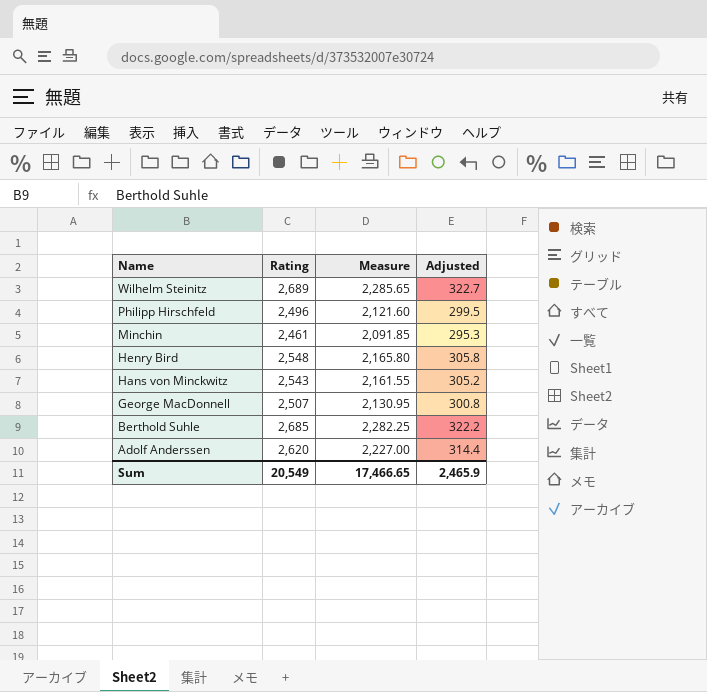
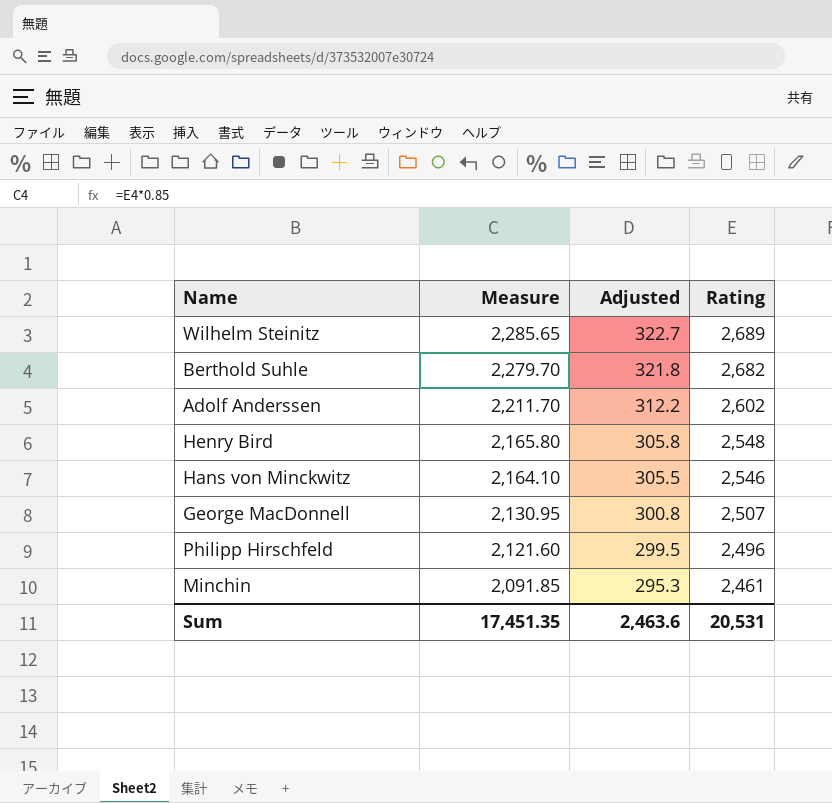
row order: Name descending -> Measure descending
column Rating | position: 2 -> 4
Berthold Suhle | Measure: 2,282.25 -> 2,279.70
Berthold Suhle | Adjusted: 322.2 -> 321.8
Berthold Suhle | Rating: 2,685 -> 2,682
Adolf Anderssen | Measure: 2,227.00 -> 2,211.70
Adolf Anderssen | Adjusted: 314.4 -> 312.2
Adolf Anderssen | Rating: 2,620 -> 2,602
Hans von Minckwitz | Measure: 2,161.55 -> 2,164.10
Hans von Minckwitz | Adjusted: 305.2 -> 305.5
Hans von Minckwitz | Rating: 2,543 -> 2,546
Sum | Measure: 17,466.65 -> 17,451.35
Sum | Adjusted: 2,465.9 -> 2,463.6
Sum | Rating: 20,549 -> 20,531

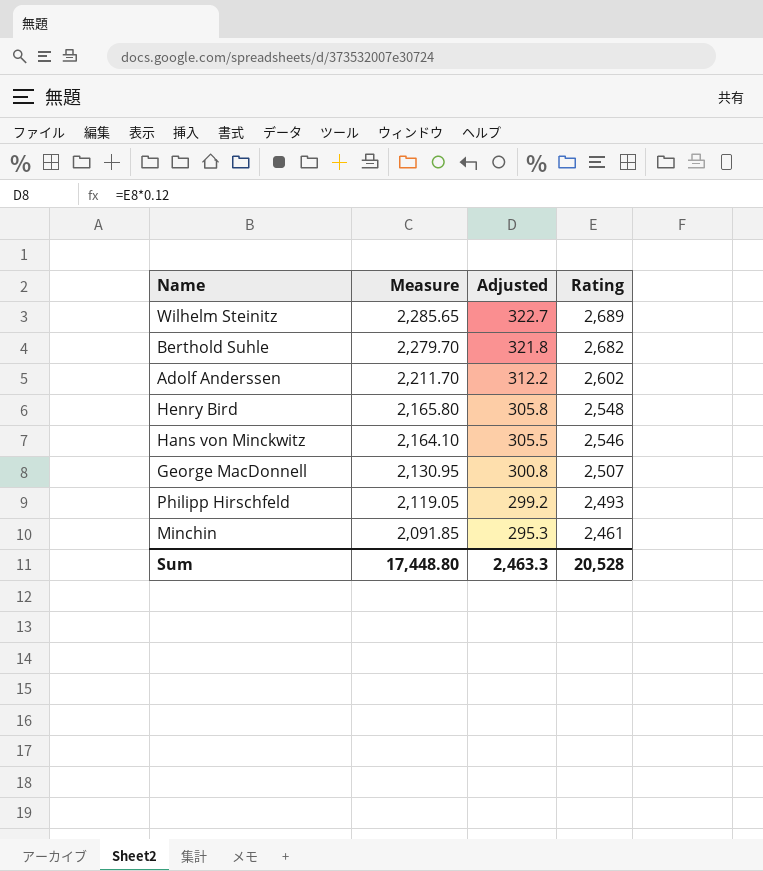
Philipp Hirschfeld | Measure: 2,121.60 -> 2,119.05
Philipp Hirschfeld | Adjusted: 299.5 -> 299.2
Philipp Hirschfeld | Rating: 2,496 -> 2,493
Sum | Measure: 17,451.35 -> 17,448.80
Sum | Adjusted: 2,463.6 -> 2,463.3
Sum | Rating: 20,531 -> 20,528

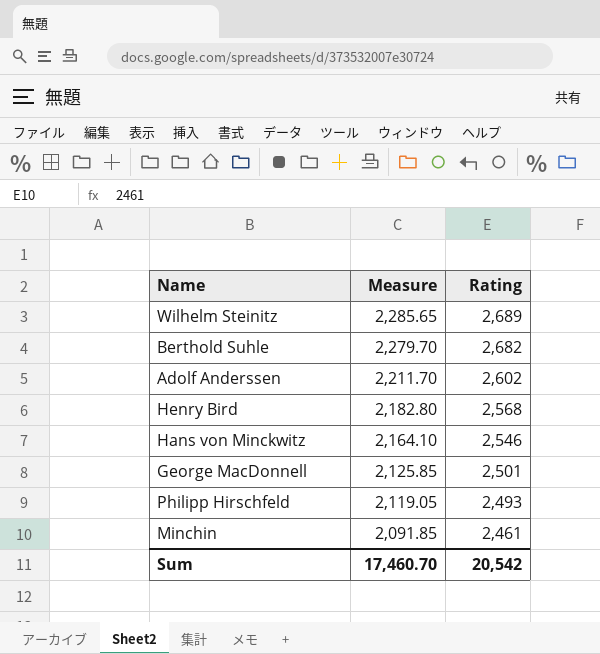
column Adjusted | formula: [Rating] * 0.12 -> none
Henry Bird | Measure: 2,165.80 -> 2,182.80
Henry Bird | Rating: 2,548 -> 2,568
George MacDonnell | Measure: 2,130.95 -> 2,125.85
George MacDonnell | Rating: 2,507 -> 2,501
Sum | Measure: 17,448.80 -> 17,460.70
Sum | Rating: 20,528 -> 20,542

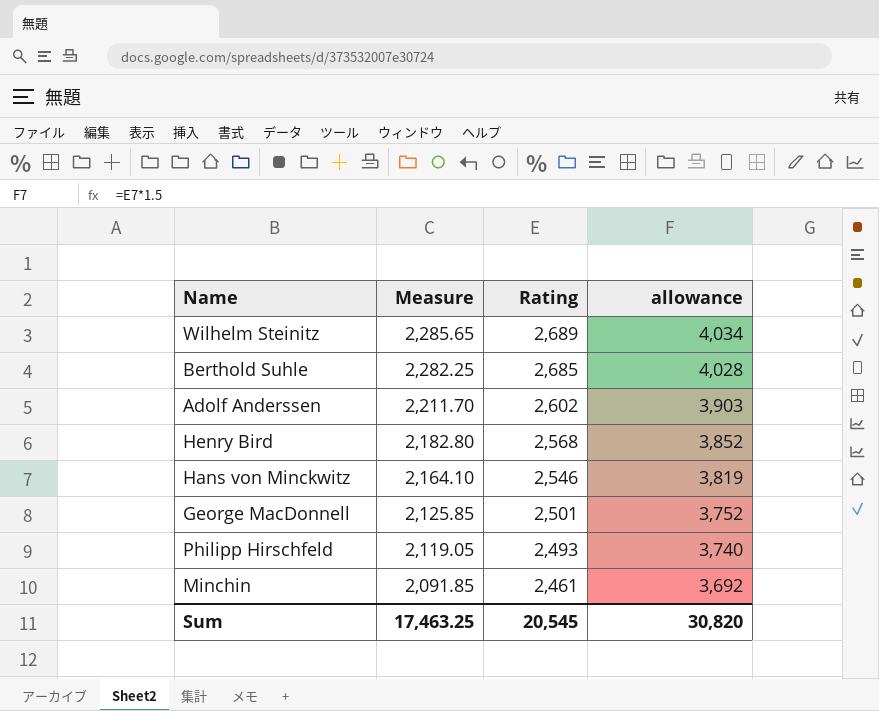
column allowance | formula: none -> [Rating] * 1.5
Berthold Suhle | Measure: 2,279.70 -> 2,282.25
Berthold Suhle | Rating: 2,682 -> 2,685
Sum | Measure: 17,460.70 -> 17,463.25
Sum | Rating: 20,542 -> 20,545

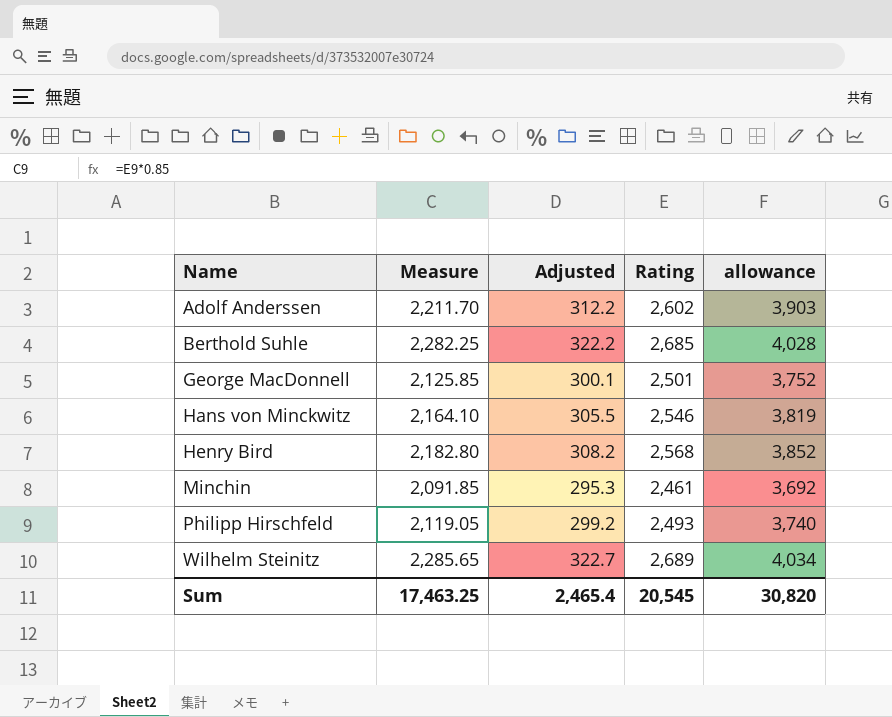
row order: Measure descending -> Name ascending
column Adjusted | formula: none -> [Rating] * 0.12

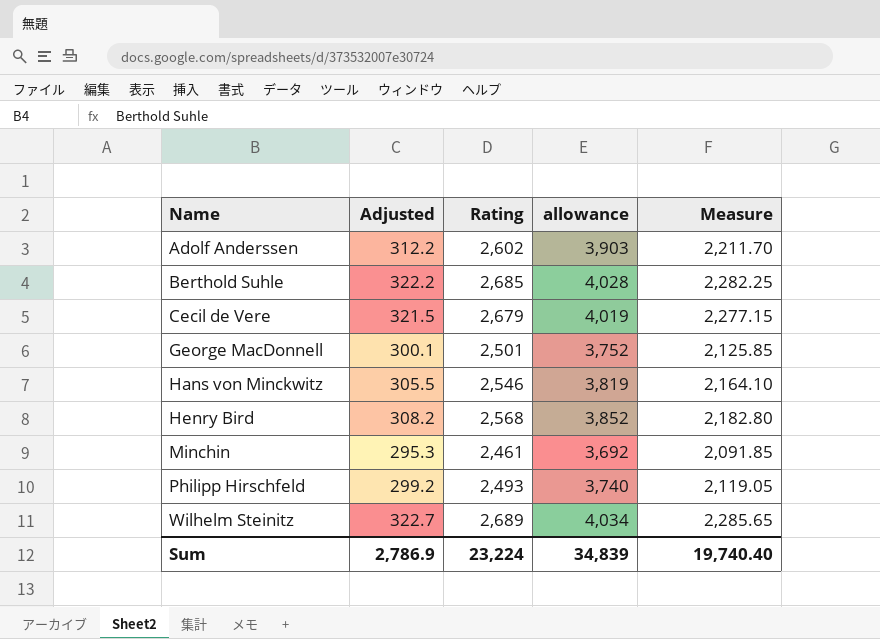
column Measure | position: 2 -> 5
row Cecil de Vere: none -> 321.5 | 2,679 | 4,019 | 2,277.15
Sum | Adjusted: 2,465.4 -> 2,786.9
Sum | Rating: 20,545 -> 23,224
Sum | allowance: 30,820 -> 34,839
Sum | Measure: 17,463.25 -> 19,740.40

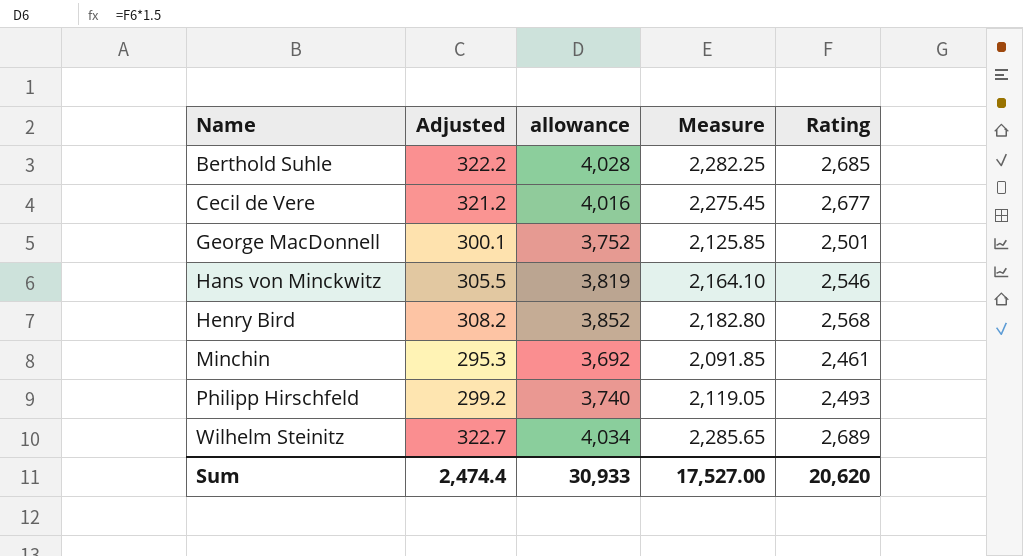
column Rating | position: 3 -> 5
row Adolf Anderssen: 312.2 | 2,602 | 3,903 | 2,211.70 -> none
Cecil de Vere | Adjusted: 321.5 -> 321.2
Cecil de Vere | allowance: 4,019 -> 4,016
Cecil de Vere | Measure: 2,277.15 -> 2,275.45
Cecil de Vere | Rating: 2,679 -> 2,677
Sum | Adjusted: 2,786.9 -> 2,474.4
Sum | allowance: 34,839 -> 30,933
Sum | Measure: 19,740.40 -> 17,527.00
Sum | Rating: 23,224 -> 20,620

